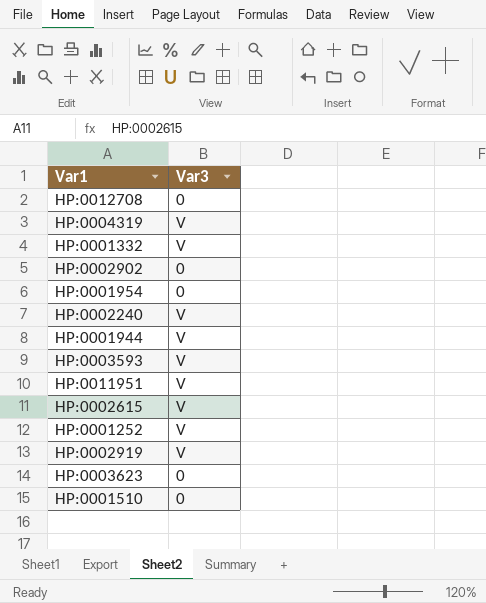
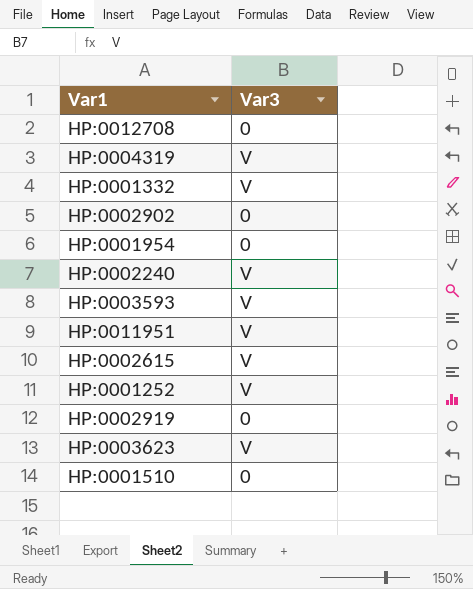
row HP:0001944: V -> none
HP:0002919 | Var3: V -> 0
HP:0003623 | Var3: 0 -> V

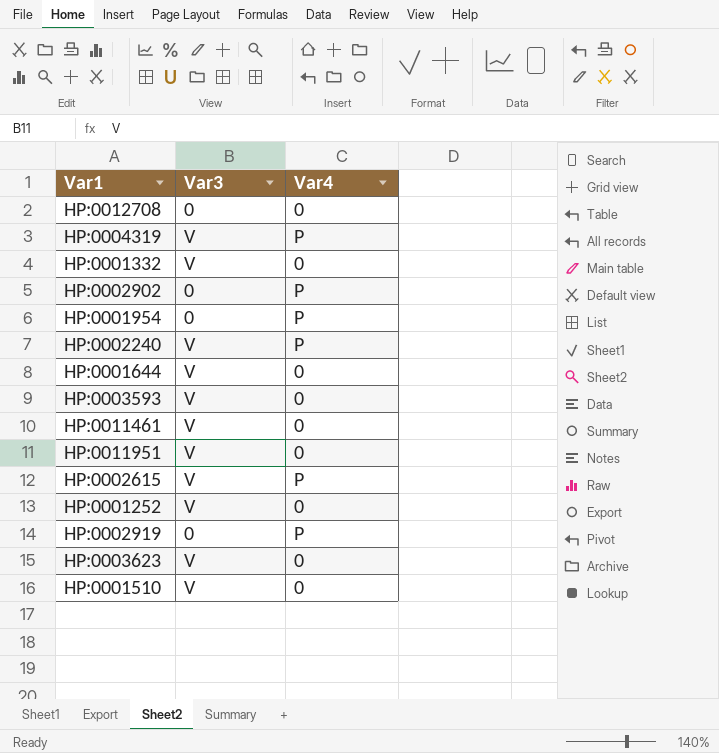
column Var4 | position: none -> 3
row HP:0001644: none -> V | 0
row HP:0011461: none -> V | 0
HP:0001510 | Var3: 0 -> V

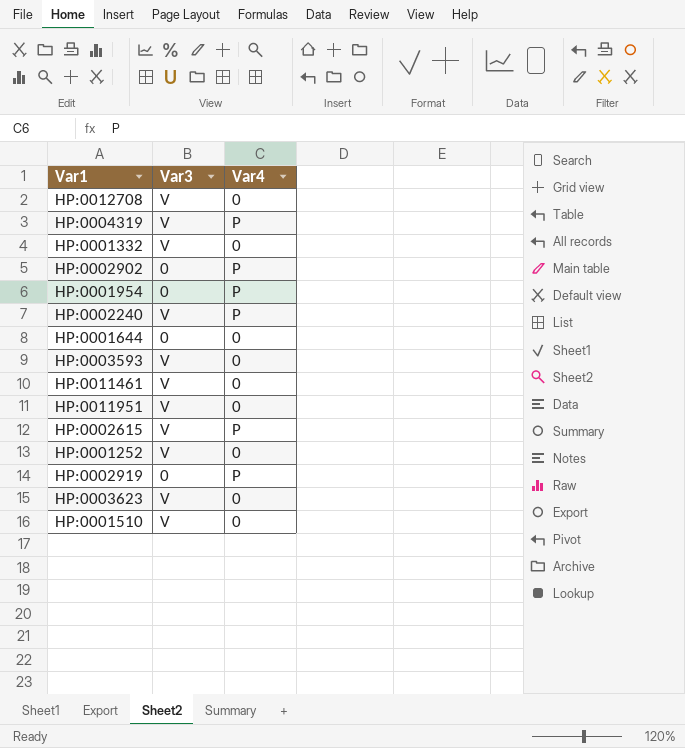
HP:0012708 | Var3: 0 -> V
HP:0001644 | Var3: V -> 0

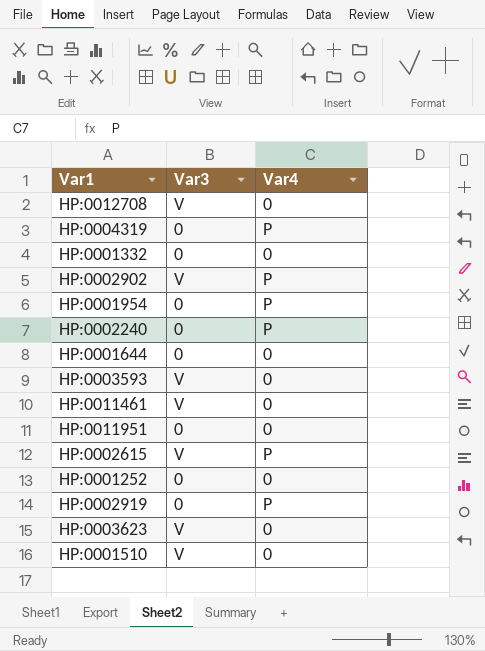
HP:0004319 | Var3: V -> 0
HP:0001332 | Var3: V -> 0
HP:0002902 | Var3: 0 -> V
HP:0002240 | Var3: V -> 0
HP:0011951 | Var3: V -> 0
HP:0001252 | Var3: V -> 0

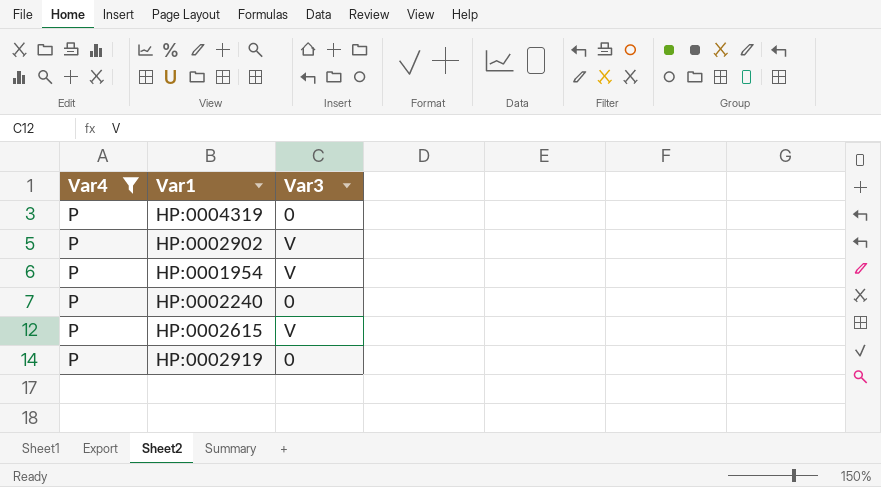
filter: none -> Var4 = P
column Var4 | position: 3 -> 1
HP:0001954 | Var3: 0 -> V

